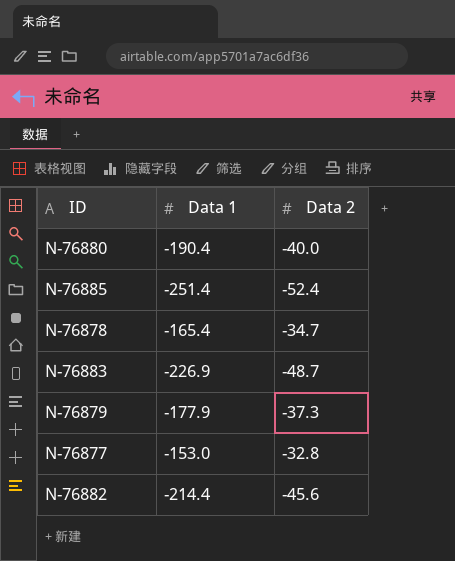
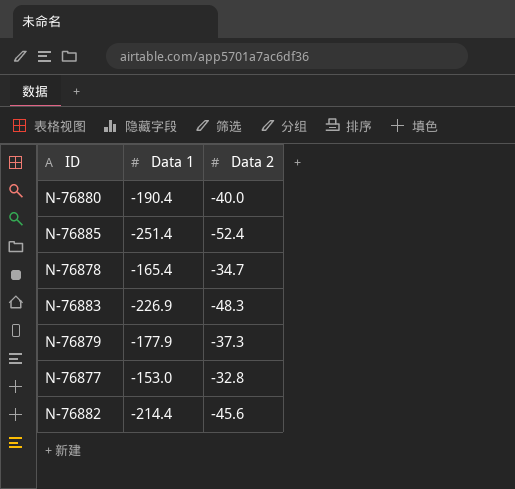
N-76883 | Data 2: -48.7 -> -48.3

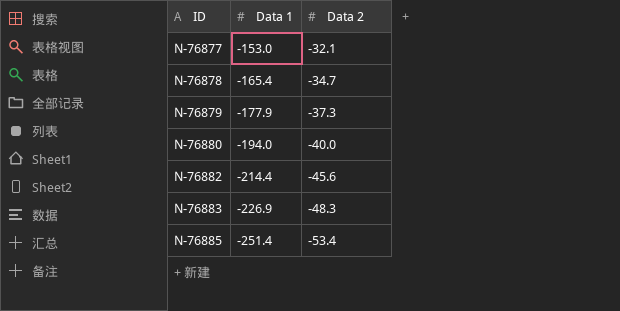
row order: none -> ID ascending
N-76877 | Data 2: -32.8 -> -32.1
N-76880 | Data 1: -190.4 -> -194.0
N-76885 | Data 2: -52.4 -> -53.4

